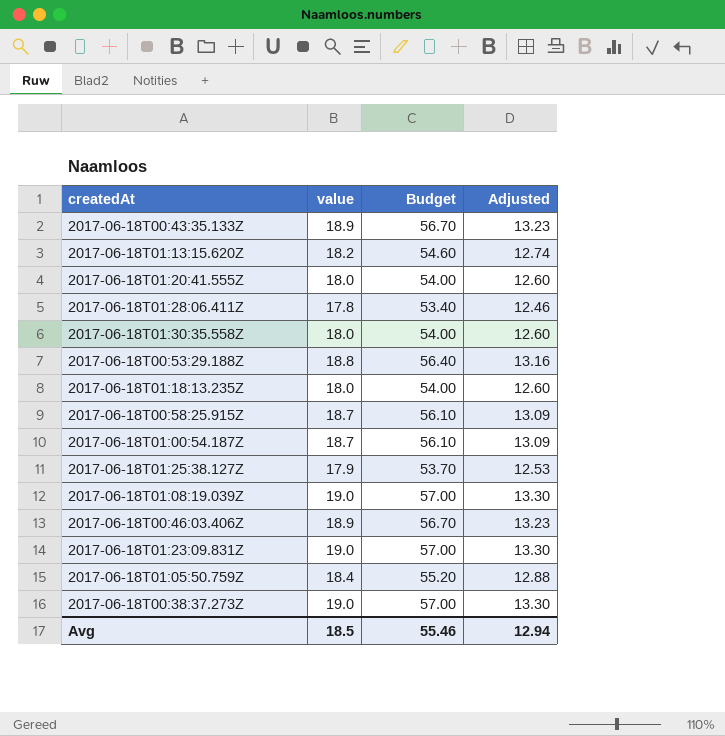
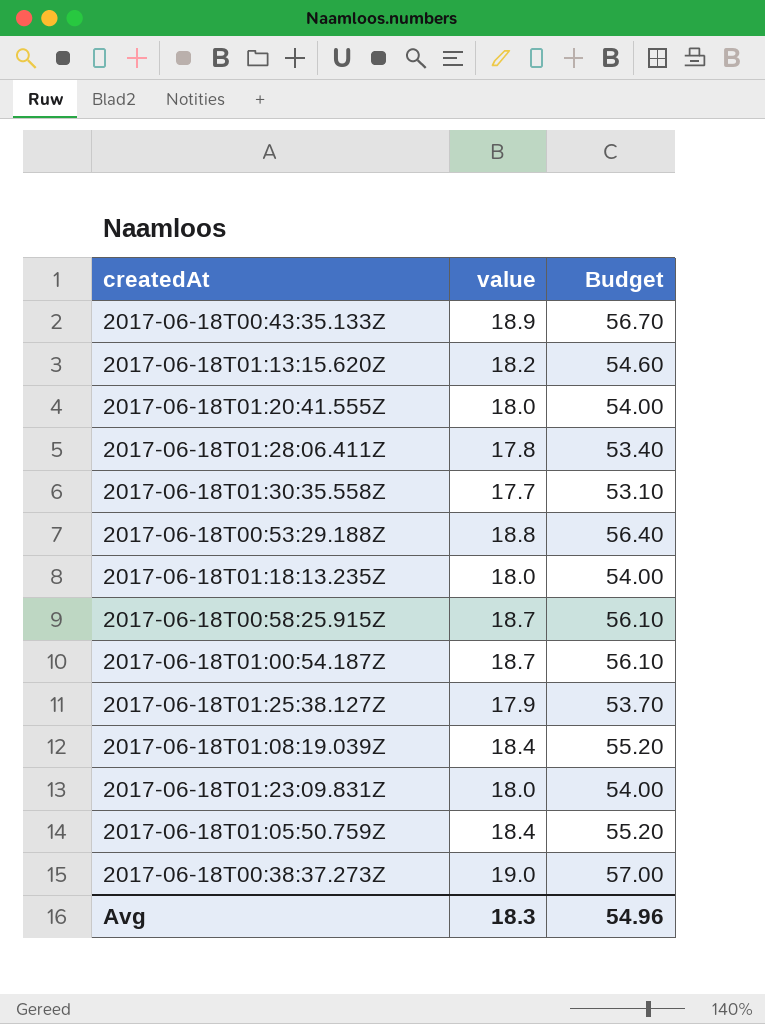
column Adjusted | formula: [value] * 0.7 -> none
row 2017-06-18T00:46:03.406Z: 18.9 | 56.70 | 13.23 -> none
2017-06-18T01:30:35.558Z | value: 18.0 -> 17.7
2017-06-18T01:30:35.558Z | Budget: 54.00 -> 53.10
2017-06-18T01:08:19.039Z | value: 19.0 -> 18.4
2017-06-18T01:08:19.039Z | Budget: 57.00 -> 55.20
2017-06-18T01:23:09.831Z | value: 19.0 -> 18.0
2017-06-18T01:23:09.831Z | Budget: 57.00 -> 54.00
Avg | value: 18.5 -> 18.3
Avg | Budget: 55.46 -> 54.96

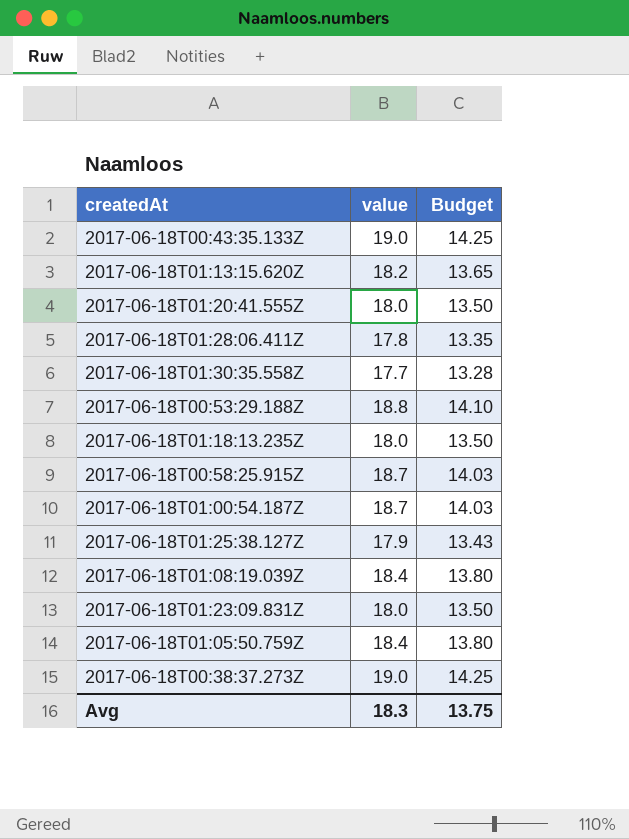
column Budget | formula: [value] * 3 -> [value] * 0.75
2017-06-18T00:43:35.133Z | value: 18.9 -> 19.0
Avg | Budget: 54.96 -> 13.75

